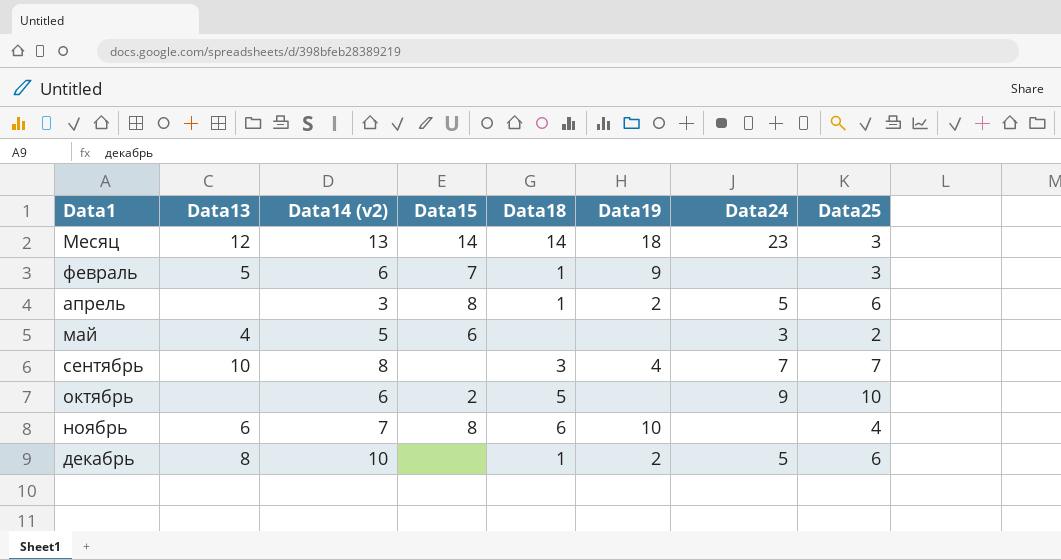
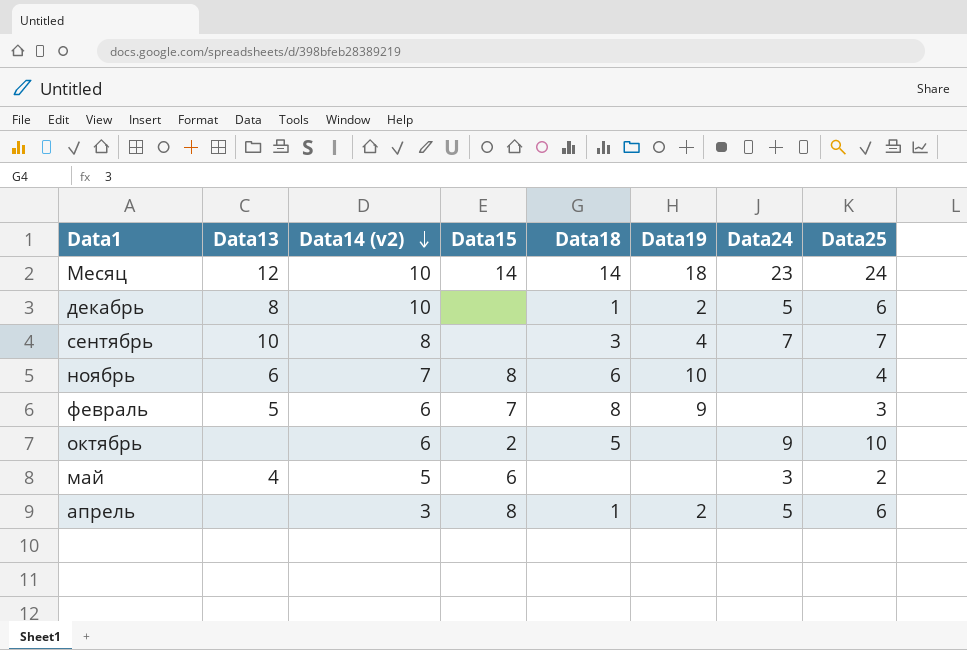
row order: none -> Data14 (v2) descending
Месяц | Data14 (v2): 13 -> 10
Месяц | Data25: 3 -> 24
февраль | Data18: 1 -> 8

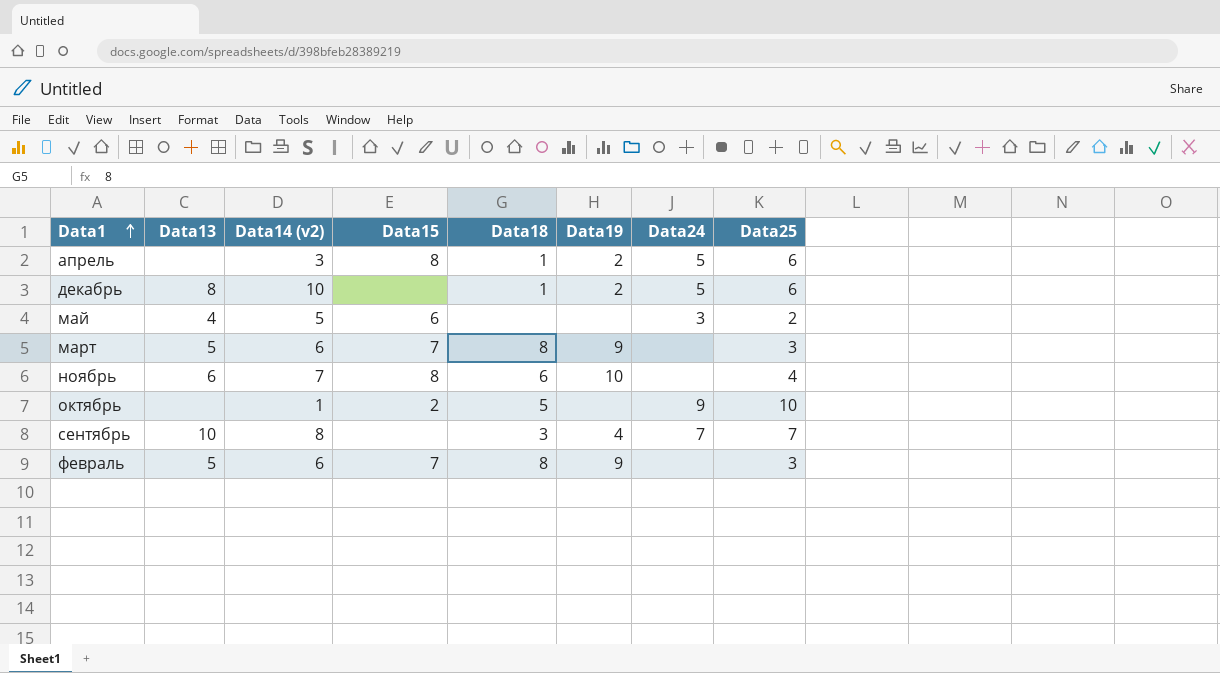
row order: Data14 (v2) descending -> Data1 ascending
row Месяц: 12 | 10 | 14 | 14 | 18 | 23 | 24 -> none
row март: none -> 5 | 6 | 7 | 8 | 9 | none | 3
октябрь | Data14 (v2): 6 -> 1

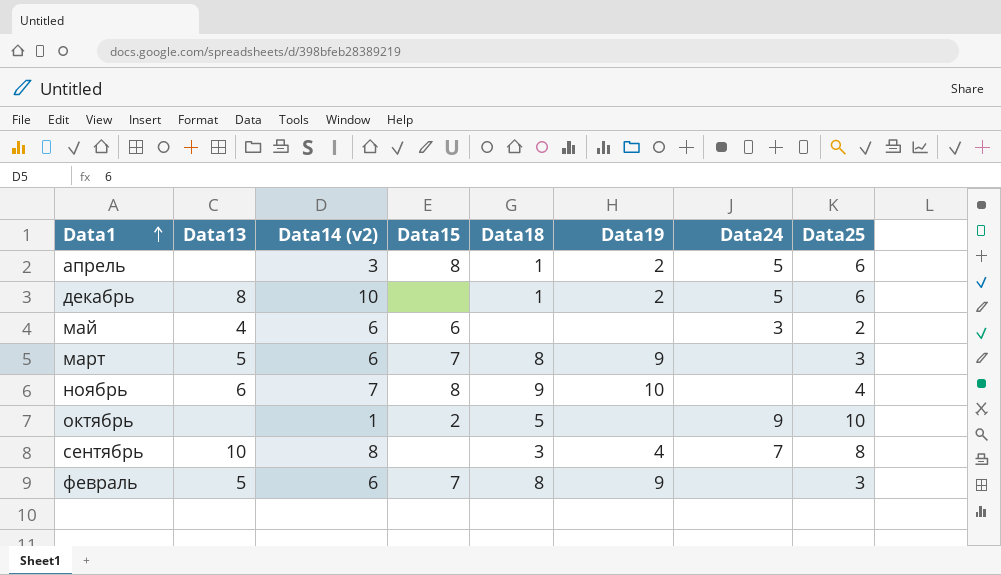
май | Data14 (v2): 5 -> 6
ноябрь | Data18: 6 -> 9
сентябрь | Data25: 7 -> 8

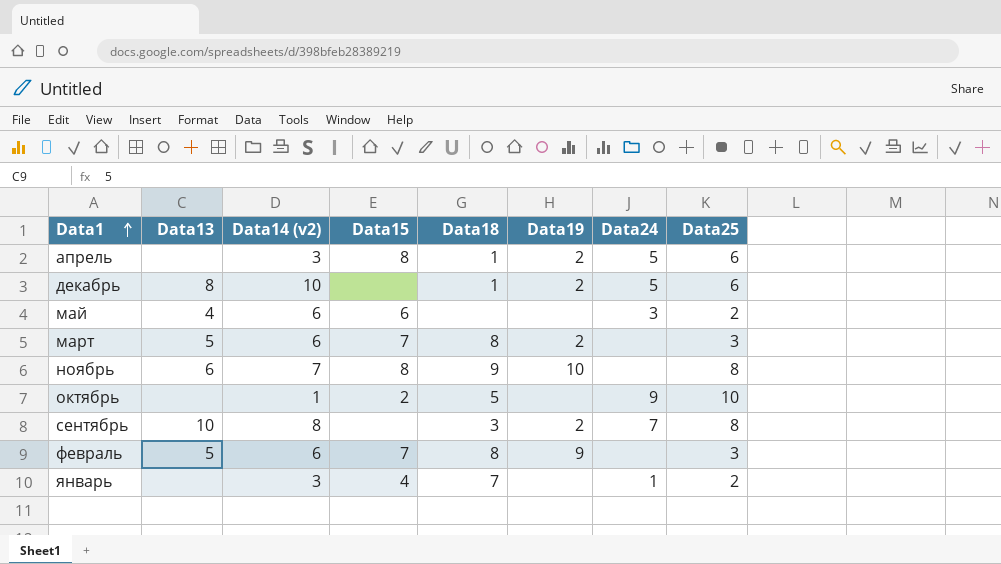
март | Data19: 9 -> 2
ноябрь | Data25: 4 -> 8
сентябрь | Data19: 4 -> 2
row январь: none -> none | 3 | 4 | 7 | none | 1 | 2

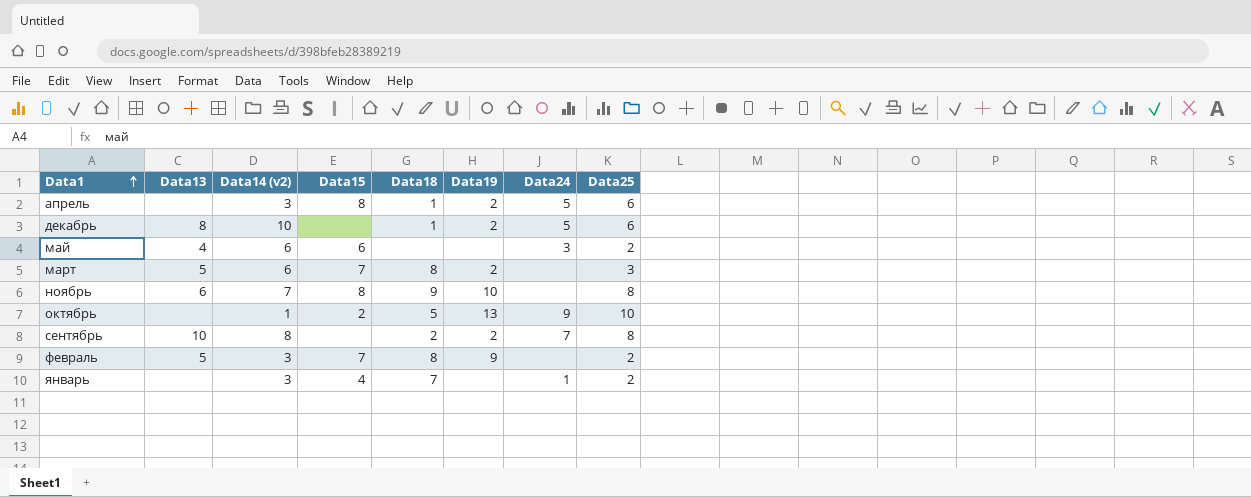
октябрь | Data19: none -> 13
сентябрь | Data18: 3 -> 2
февраль | Data14 (v2): 6 -> 3
февраль | Data25: 3 -> 2

